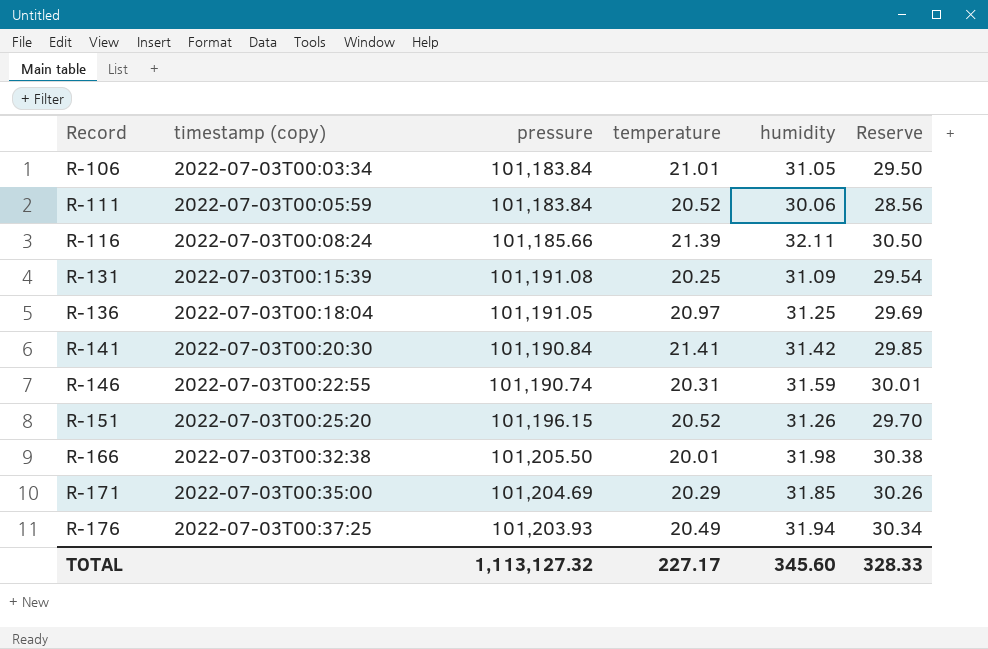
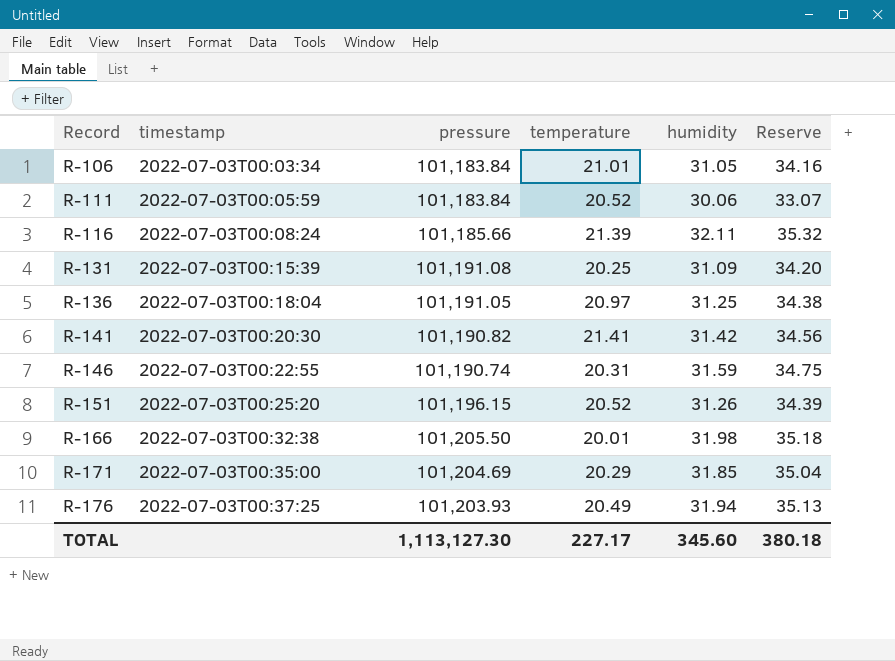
column name: timestamp (copy) -> timestamp
column Reserve | formula: [humidity] * 0.95 -> [humidity] * 1.1
R-141 | pressure: 101,190.84 -> 101,190.82
TOTAL | pressure: 1,113,127.32 -> 1,113,127.30
TOTAL | Reserve: 328.33 -> 380.18

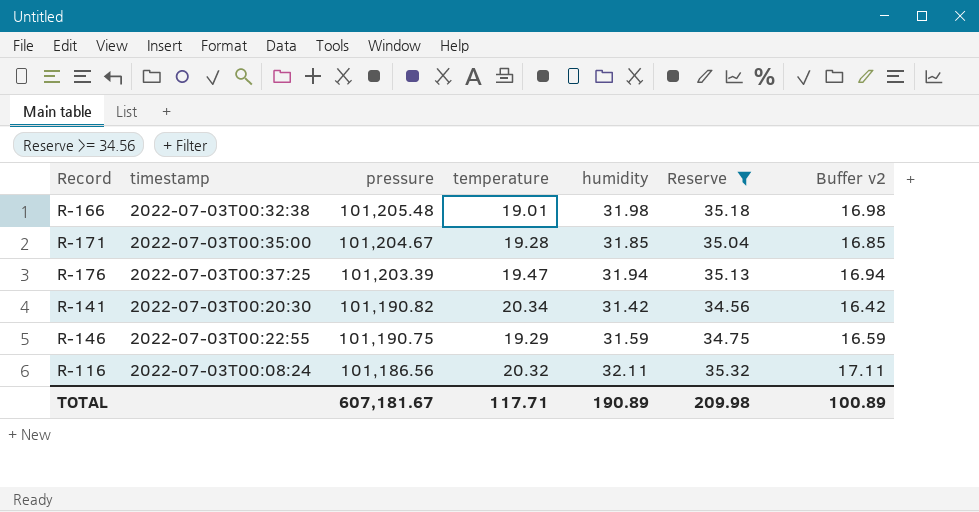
filter: none -> Reserve >= 34.56
row order: Record ascending -> pressure descending
column Buffer v2 | formula: none -> [humidity] - 15
R-166 | pressure: 101,205.50 -> 101,205.48
R-166 | temperature: 20.01 -> 19.01
R-171 | pressure: 101,204.69 -> 101,204.67
R-171 | temperature: 20.29 -> 19.28
R-176 | pressure: 101,203.93 -> 101,203.39
R-176 | temperature: 20.49 -> 19.47
R-141 | temperature: 21.41 -> 20.34
R-146 | pressure: 101,190.74 -> 101,190.75
R-146 | temperature: 20.31 -> 19.29
R-116 | pressure: 101,185.66 -> 101,186.56
R-116 | temperature: 21.39 -> 20.32
TOTAL | pressure: 1,113,127.30 -> 607,181.67
TOTAL | temperature: 227.17 -> 117.71
TOTAL | humidity: 345.60 -> 190.89
TOTAL | Reserve: 380.18 -> 209.98

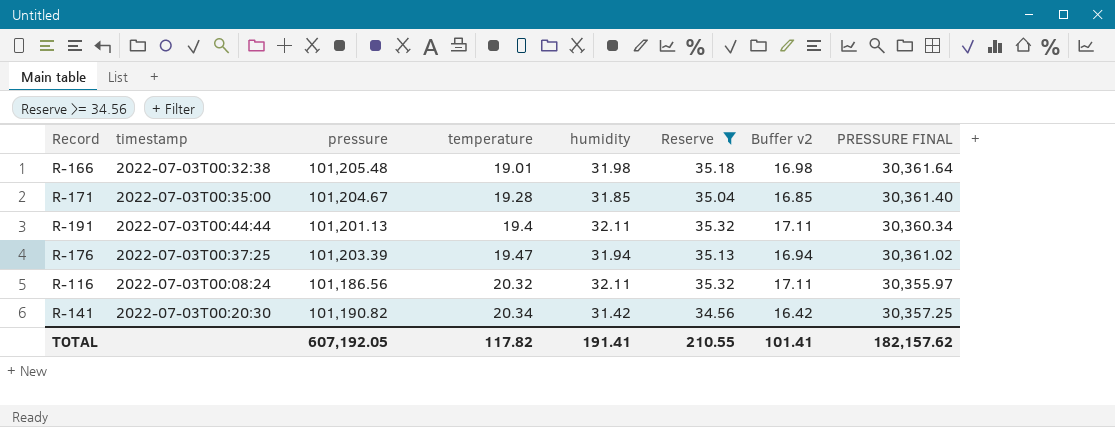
row order: pressure descending -> temperature ascending
column PRESSURE FINAL | formula: none -> [pressure] * 0.3
row R-146: 2022-07-03T00:22:55 | 101,190.75 | 19.29 | 31.59 | 34.75 | 16.59 -> none
row R-191: none -> 2022-07-03T00:44:44 | 101,201.13 | 19.4 | 32.11 | 35.32 | 17.11 | 30,360.34
TOTAL | pressure: 607,181.67 -> 607,192.05
TOTAL | temperature: 117.71 -> 117.82
TOTAL | humidity: 190.89 -> 191.41
TOTAL | Reserve: 209.98 -> 210.55
TOTAL | Buffer v2: 100.89 -> 101.41

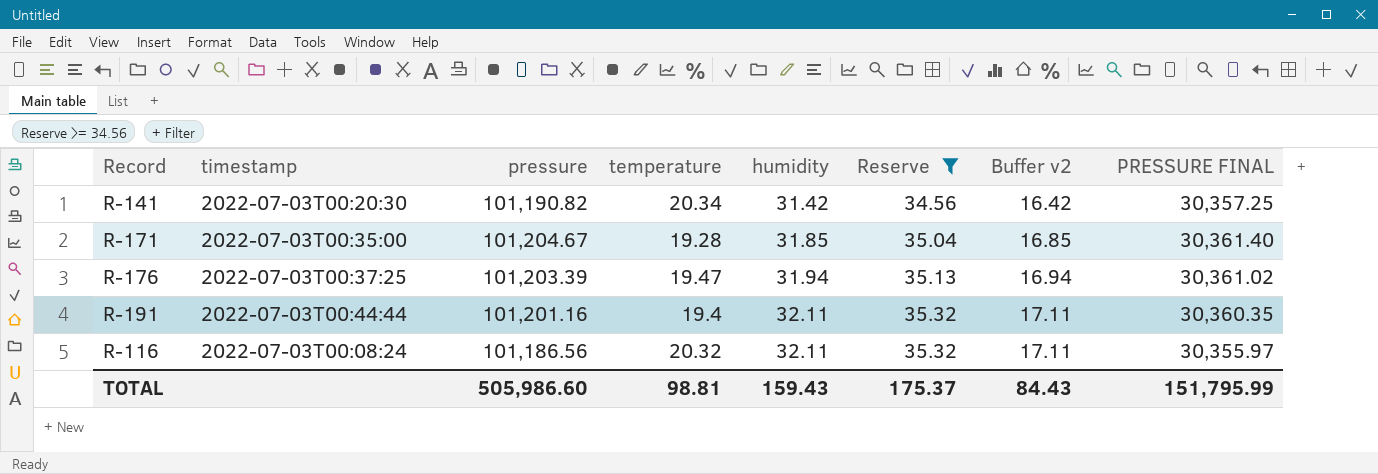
row order: temperature ascending -> humidity ascending
row R-166: 2022-07-03T00:32:38 | 101,205.48 | 19.01 | 31.98 | 35.18 | 16.98 | 30,361.64 -> none
R-191 | pressure: 101,201.13 -> 101,201.16
R-191 | PRESSURE FINAL: 30,360.34 -> 30,360.35
TOTAL | pressure: 607,192.05 -> 505,986.60
TOTAL | temperature: 117.82 -> 98.81
TOTAL | humidity: 191.41 -> 159.43
TOTAL | Reserve: 210.55 -> 175.37
TOTAL | Buffer v2: 101.41 -> 84.43
TOTAL | PRESSURE FINAL: 182,157.62 -> 151,795.99

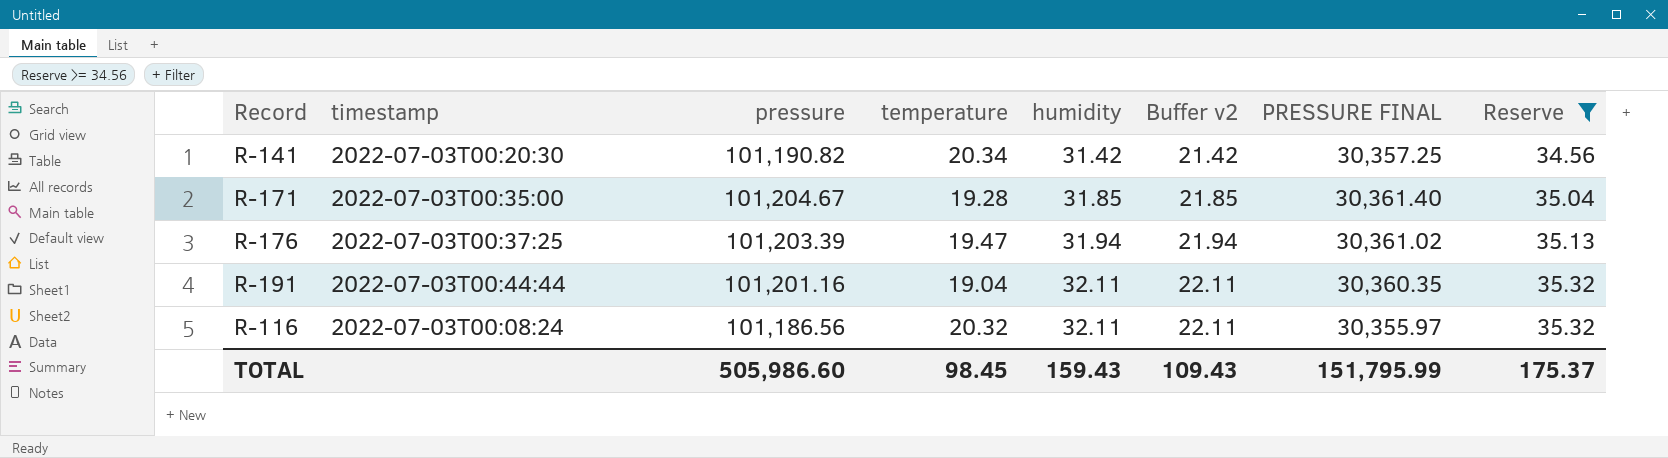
column Buffer v2 | formula: [humidity] - 15 -> [humidity] - 10
column Reserve | position: 6 -> 8
R-191 | temperature: 19.4 -> 19.04
TOTAL | temperature: 98.81 -> 98.45
TOTAL | Buffer v2: 84.43 -> 109.43

